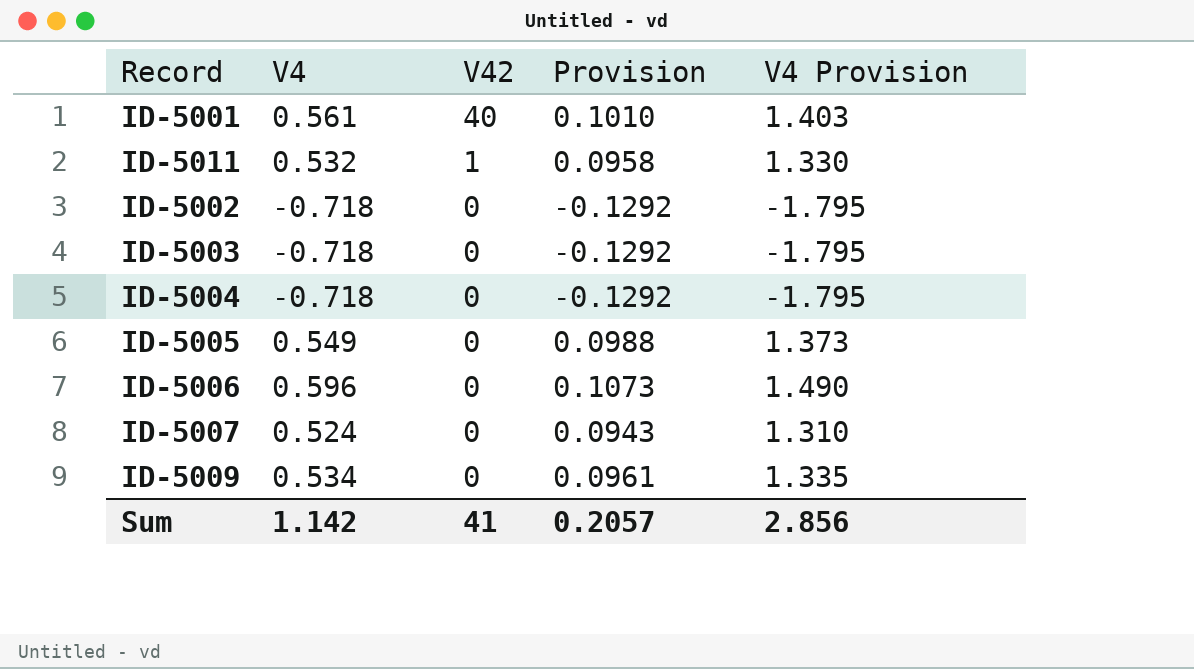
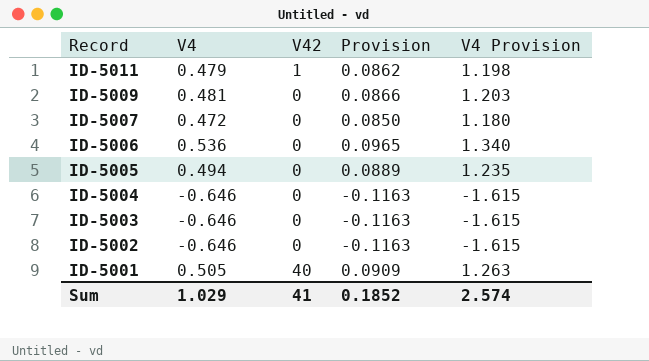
row order: V42 descending -> Record descending
ID-5011 | V4: 0.532 -> 0.479
ID-5011 | Provision: 0.0958 -> 0.0862
ID-5011 | V4 Provision: 1.330 -> 1.198
ID-5009 | V4: 0.534 -> 0.481
ID-5009 | Provision: 0.0961 -> 0.0866
ID-5009 | V4 Provision: 1.335 -> 1.203
ID-5007 | V4: 0.524 -> 0.472
ID-5007 | Provision: 0.0943 -> 0.0850
ID-5007 | V4 Provision: 1.310 -> 1.180
ID-5006 | V4: 0.596 -> 0.536
ID-5006 | Provision: 0.1073 -> 0.0965
ID-5006 | V4 Provision: 1.490 -> 1.340
ID-5005 | V4: 0.549 -> 0.494
ID-5005 | Provision: 0.0988 -> 0.0889
ID-5005 | V4 Provision: 1.373 -> 1.235
ID-5004 | V4: -0.718 -> -0.646
ID-5004 | Provision: -0.1292 -> -0.1163
ID-5004 | V4 Provision: -1.795 -> -1.615
ID-5003 | V4: -0.718 -> -0.646
ID-5003 | Provision: -0.1292 -> -0.1163
ID-5003 | V4 Provision: -1.795 -> -1.615
ID-5002 | V4: -0.718 -> -0.646
ID-5002 | Provision: -0.1292 -> -0.1163
ID-5002 | V4 Provision: -1.795 -> -1.615
ID-5001 | V4: 0.561 -> 0.505
ID-5001 | Provision: 0.1010 -> 0.0909
ID-5001 | V4 Provision: 1.403 -> 1.263
Sum | V4: 1.142 -> 1.029
Sum | Provision: 0.2057 -> 0.1852
Sum | V4 Provision: 2.856 -> 2.574

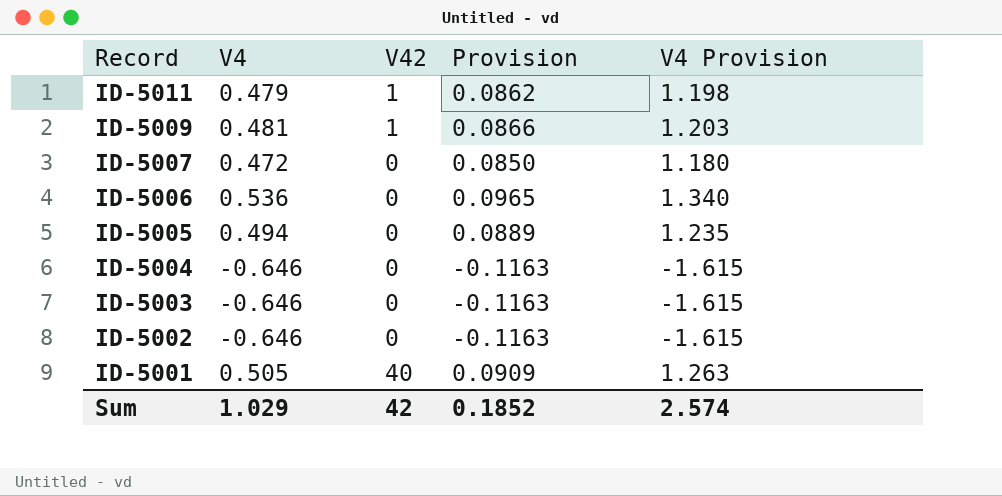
ID-5009 | V42: 0 -> 1
Sum | V42: 41 -> 42

